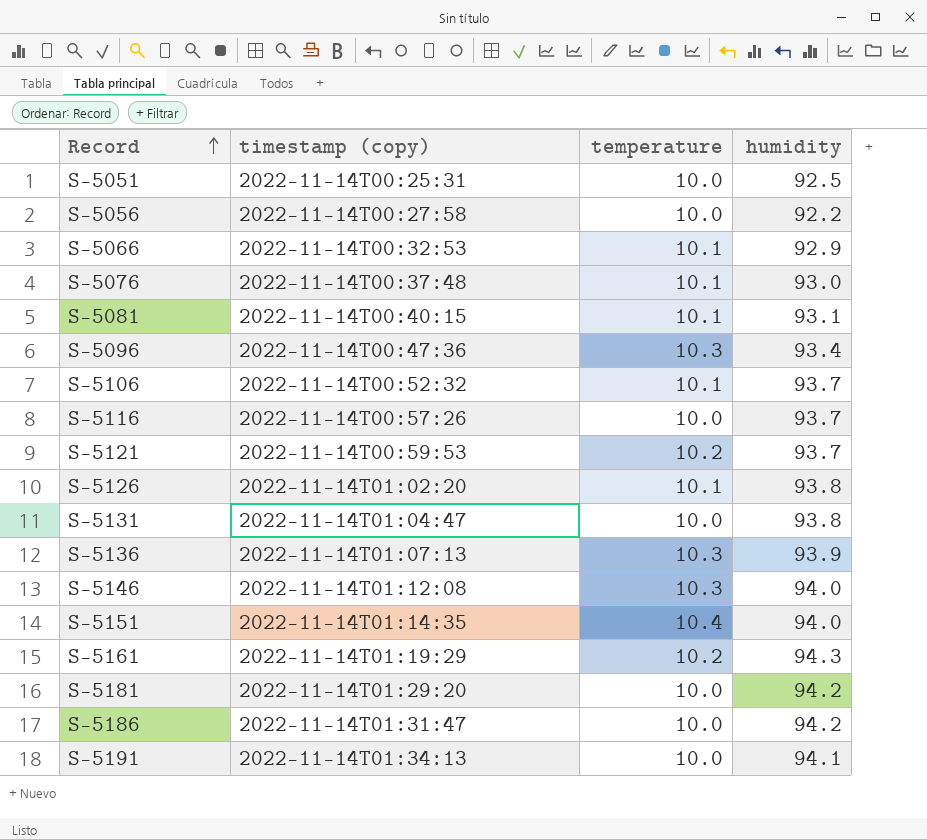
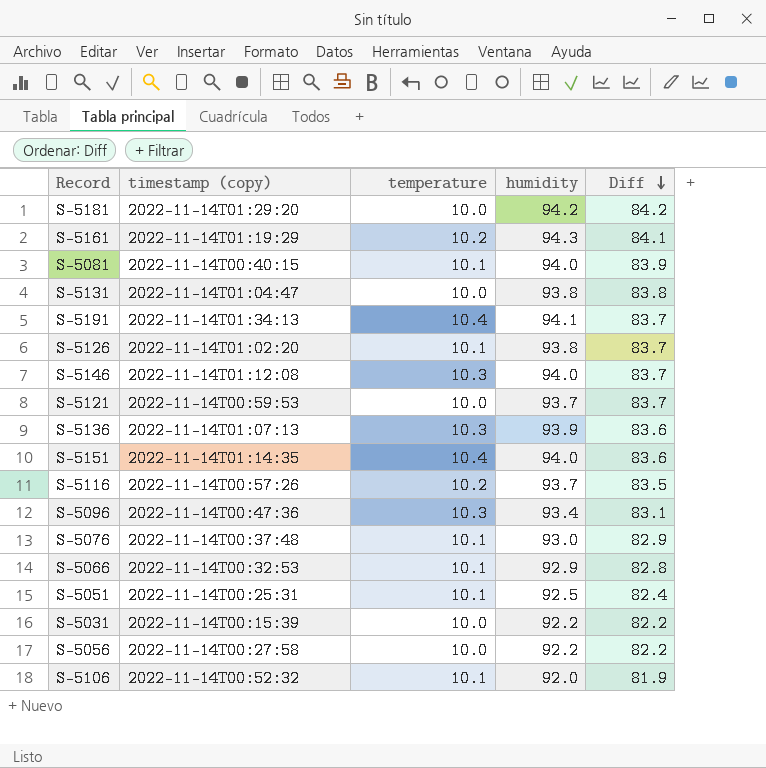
row order: Record ascending -> Diff descending
column Diff | formula: none -> [humidity] - [temperature]
row S-5186: 2022-11-14T01:31:47 | 10.0 | 94.2 -> none
S-5081 | humidity: 93.1 -> 94.0
S-5191 | temperature: 10.0 -> 10.4
S-5121 | temperature: 10.2 -> 10.0
S-5116 | temperature: 10.0 -> 10.2
S-5051 | temperature: 10.0 -> 10.1
row S-5031: none -> 2022-11-14T00:15:39 | 10.0 | 92.2 | 82.2
S-5106 | humidity: 93.7 -> 92.0

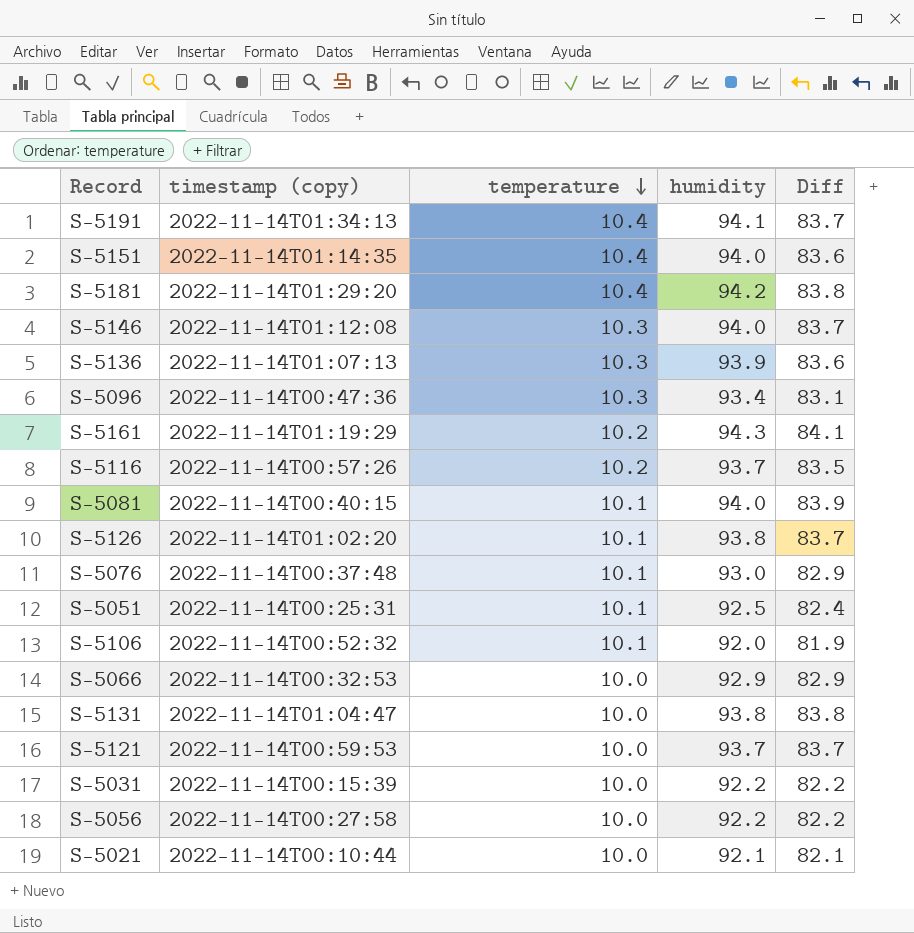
row order: Diff descending -> temperature descending
S-5181 | temperature: 10.0 -> 10.4
S-5181 | Diff: 84.2 -> 83.8
S-5066 | temperature: 10.1 -> 10.0
S-5066 | Diff: 82.8 -> 82.9
row S-5021: none -> 2022-11-14T00:10:44 | 10.0 | 92.1 | 82.1

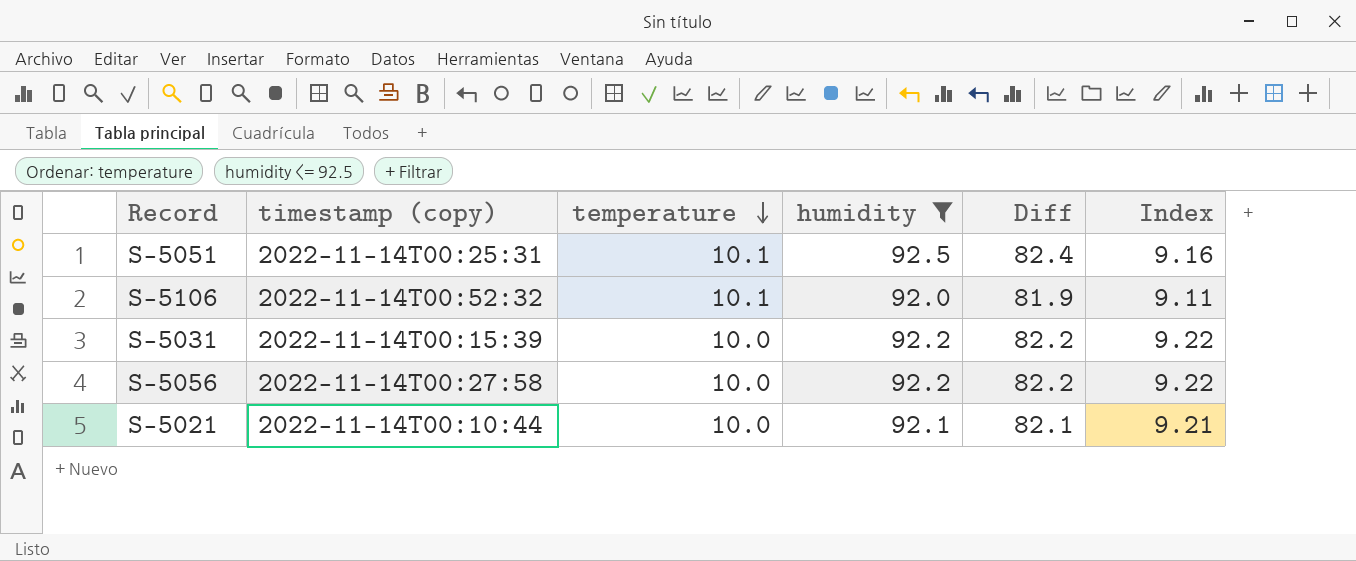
filter: none -> humidity <= 92.5
column Index | formula: none -> [humidity] / [temperature]

